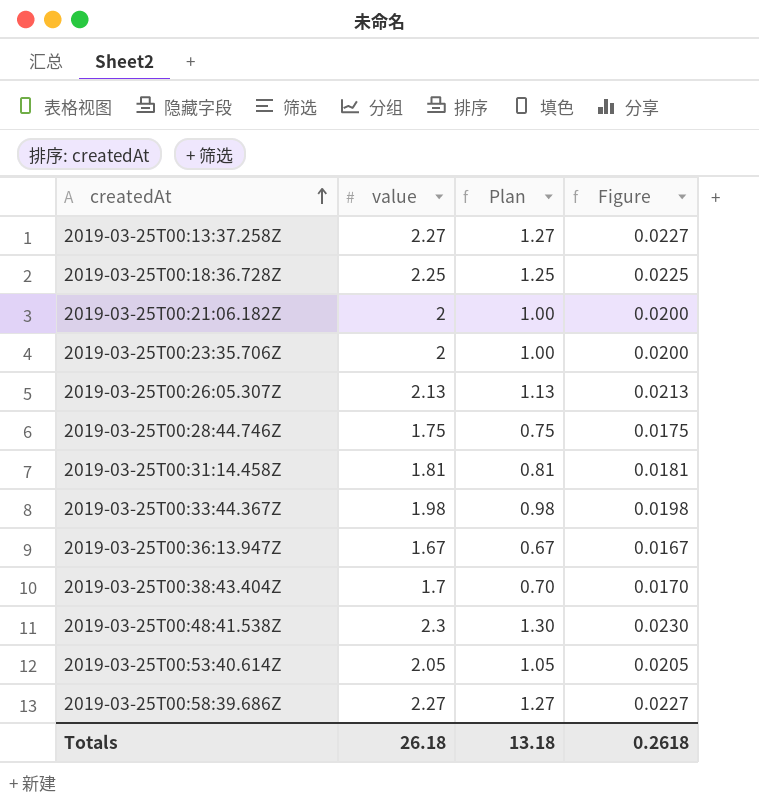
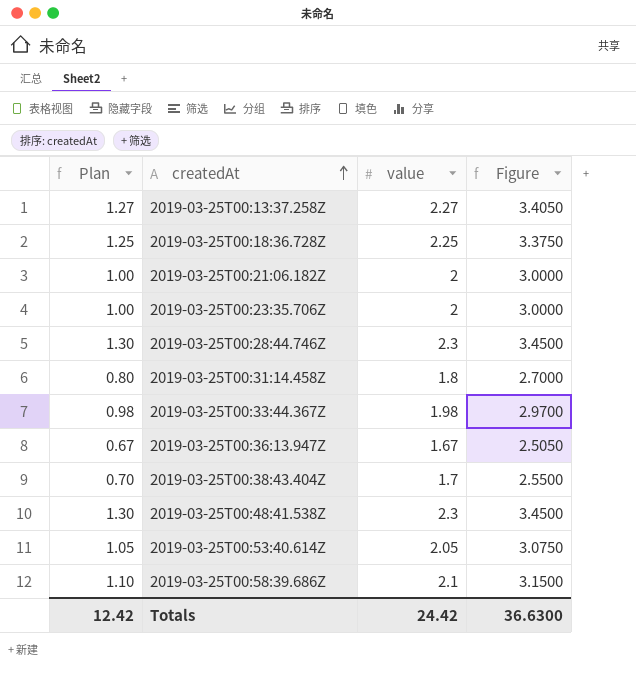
column Plan | position: 3 -> 1
column Figure | formula: [value] * 0.01 -> [value] * 1.5
row 2019-03-25T00:26:05.307Z: 2.13 | 1.13 | 0.0213 -> none
2019-03-25T00:28:44.746Z | Plan: 0.75 -> 1.30
2019-03-25T00:28:44.746Z | value: 1.75 -> 2.3
2019-03-25T00:31:14.458Z | Plan: 0.81 -> 0.80
2019-03-25T00:31:14.458Z | value: 1.81 -> 1.8
2019-03-25T00:58:39.686Z | Plan: 1.27 -> 1.10
2019-03-25T00:58:39.686Z | value: 2.27 -> 2.1
Totals | Plan: 13.18 -> 12.42
Totals | value: 26.18 -> 24.42
Totals | Figure: 0.2618 -> 36.6300

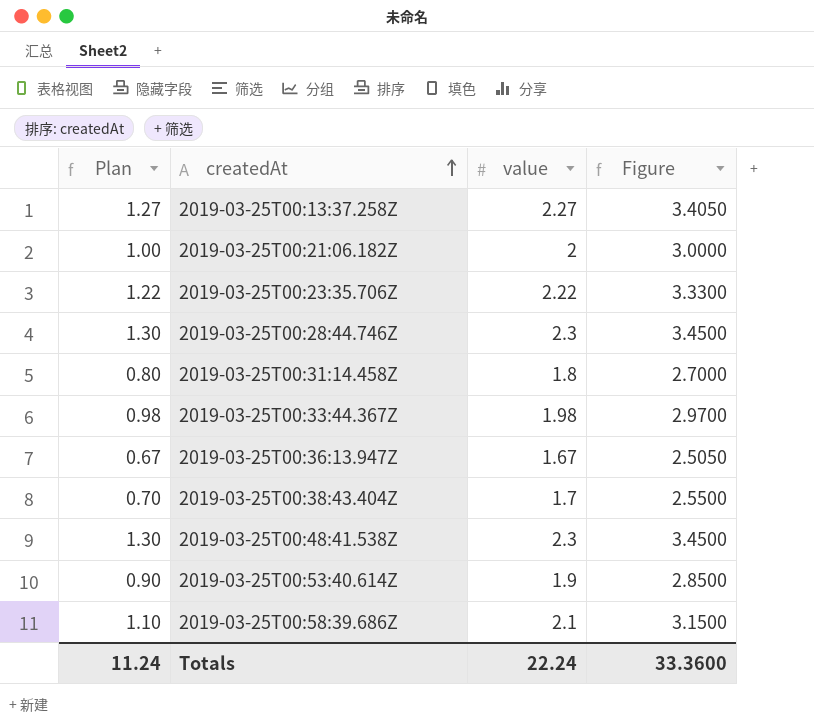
row 2019-03-25T00:18:36.728Z: 1.25 | 2.25 | 3.3750 -> none
2019-03-25T00:23:35.706Z | Plan: 1.00 -> 1.22
2019-03-25T00:23:35.706Z | value: 2 -> 2.22
2019-03-25T00:23:35.706Z | Figure: 3.0000 -> 3.3300
2019-03-25T00:53:40.614Z | Plan: 1.05 -> 0.90
2019-03-25T00:53:40.614Z | value: 2.05 -> 1.9
2019-03-25T00:53:40.614Z | Figure: 3.0750 -> 2.8500
Totals | Plan: 12.42 -> 11.24
Totals | value: 24.42 -> 22.24
Totals | Figure: 36.6300 -> 33.3600

